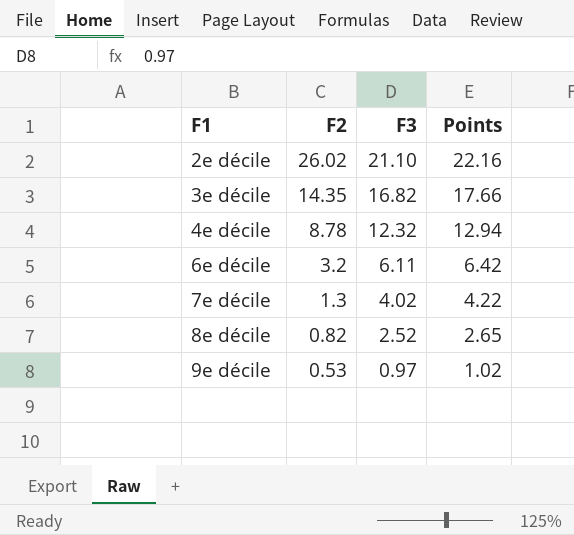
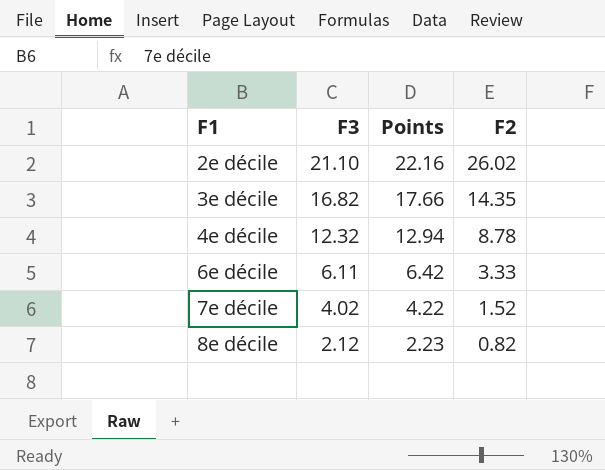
column F2 | position: 2 -> 4
row 9e décile: 0.53 | 0.97 | 1.02 -> none
6e décile | F2: 3.2 -> 3.33
7e décile | F2: 1.3 -> 1.52
8e décile | F3: 2.52 -> 2.12
8e décile | Points: 2.65 -> 2.23

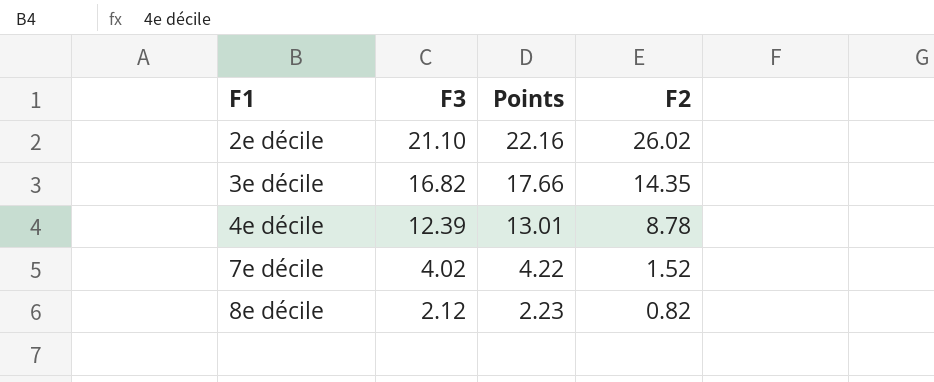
row 6e décile: 6.11 | 6.42 | 3.33 -> none
4e décile | F3: 12.32 -> 12.39
4e décile | Points: 12.94 -> 13.01

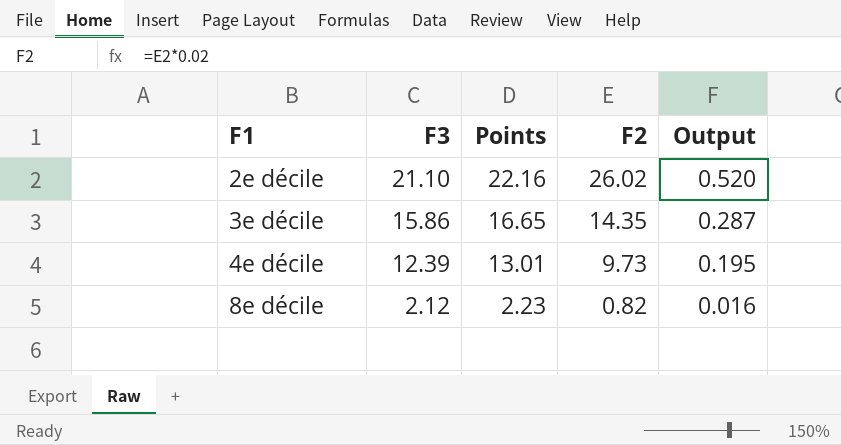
column Output | formula: none -> [F2] * 0.02
row 7e décile: 4.02 | 4.22 | 1.52 -> none
3e décile | F3: 16.82 -> 15.86
3e décile | Points: 17.66 -> 16.65
4e décile | F2: 8.78 -> 9.73

